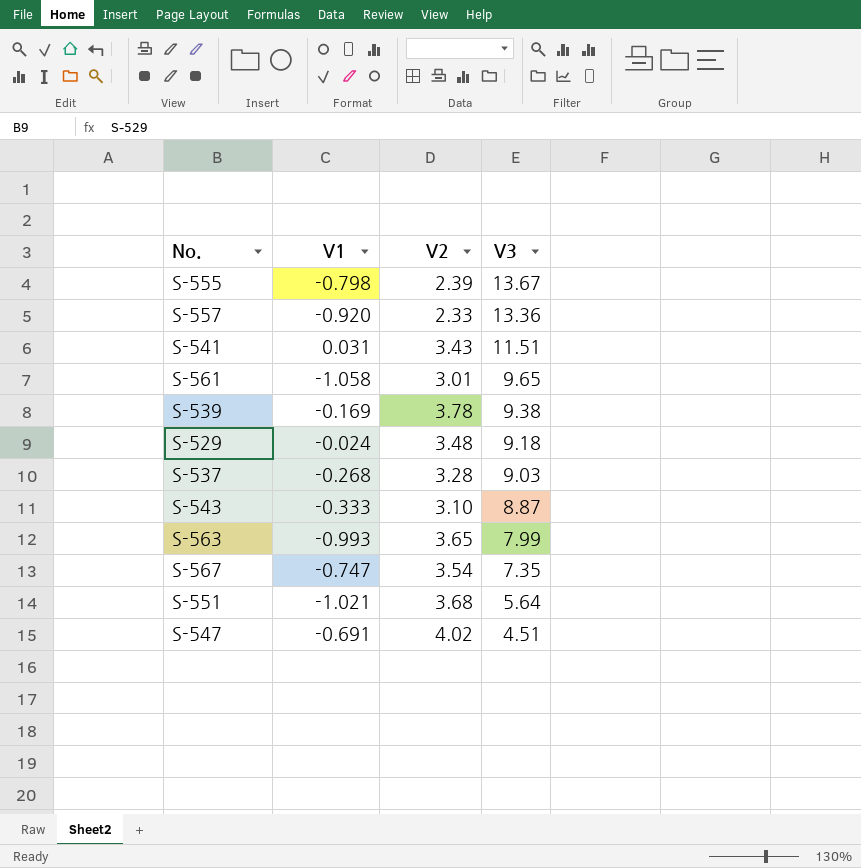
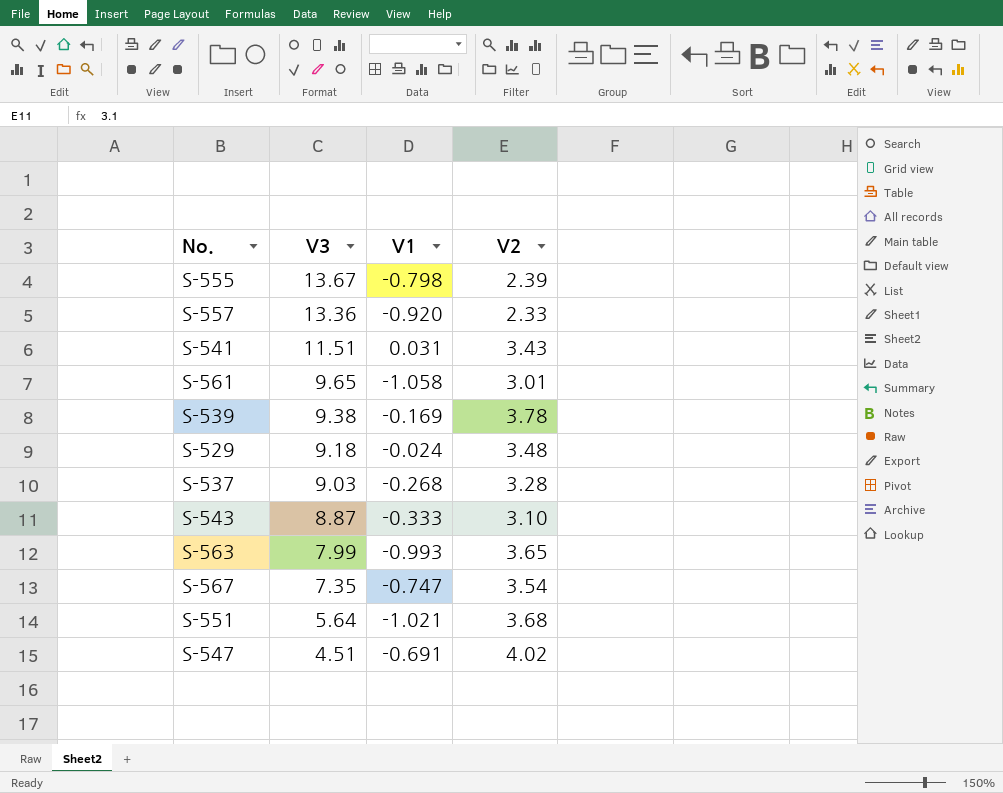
column V3 | position: 4 -> 2

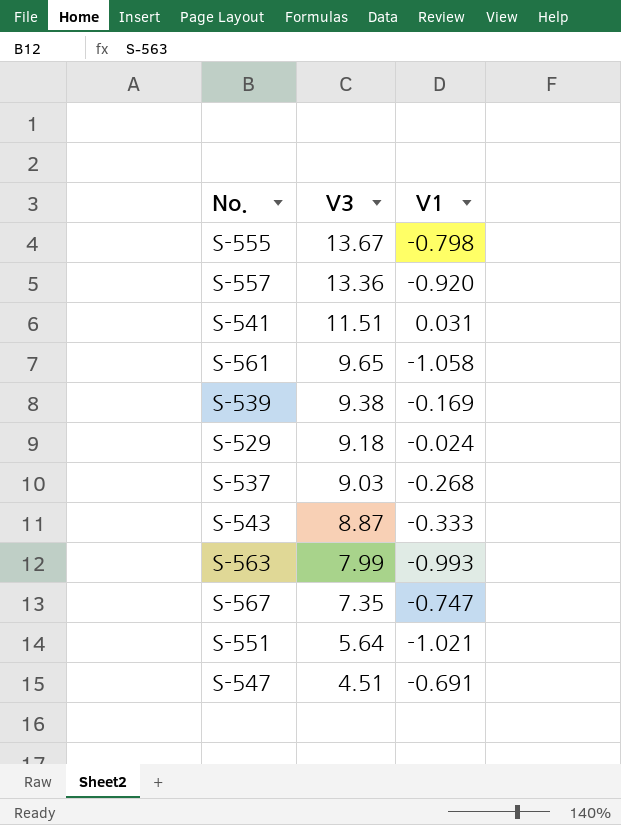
column V2 | position: 4 -> none

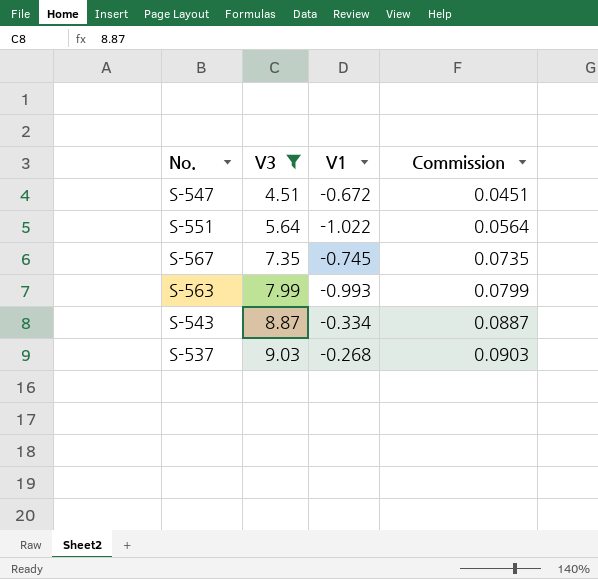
filter: none -> V3 <= 9.03
row order: V3 descending -> V3 ascending
column Commission | formula: none -> [V3] * 0.01
S-547 | V1: -0.691 -> -0.672
S-551 | V1: -1.021 -> -1.022
S-567 | V1: -0.747 -> -0.745
S-543 | V1: -0.333 -> -0.334

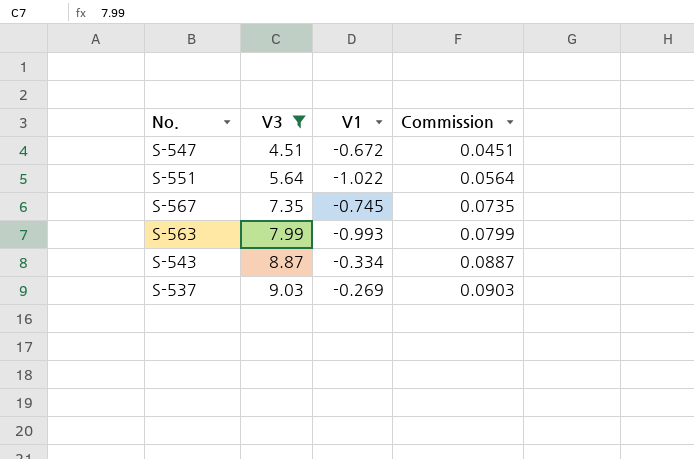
S-537 | V1: -0.268 -> -0.269

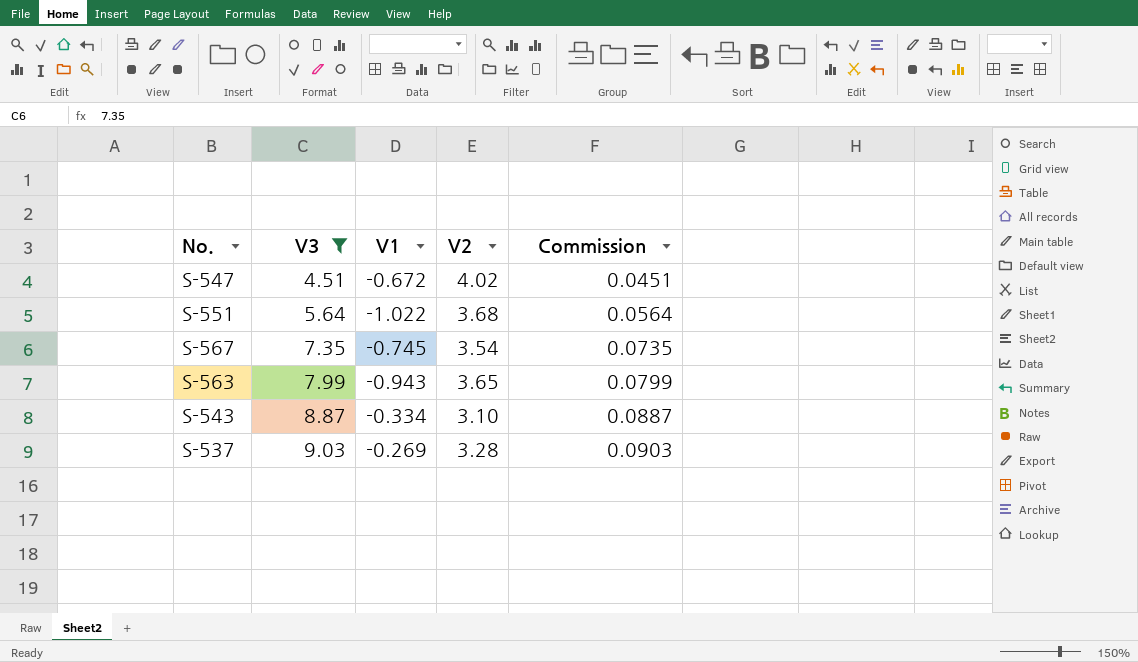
column V2 | position: none -> 4
S-563 | V1: -0.993 -> -0.943

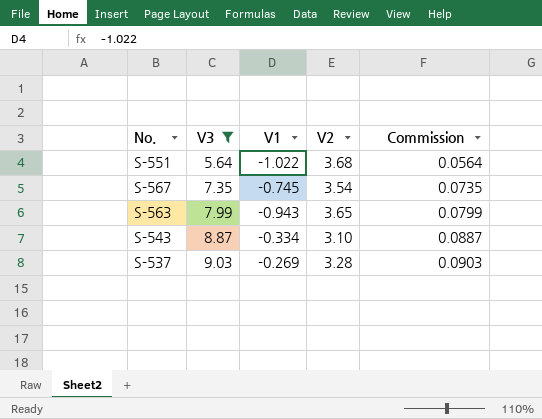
row S-547: 4.51 | -0.672 | 4.02 | 0.0451 -> none

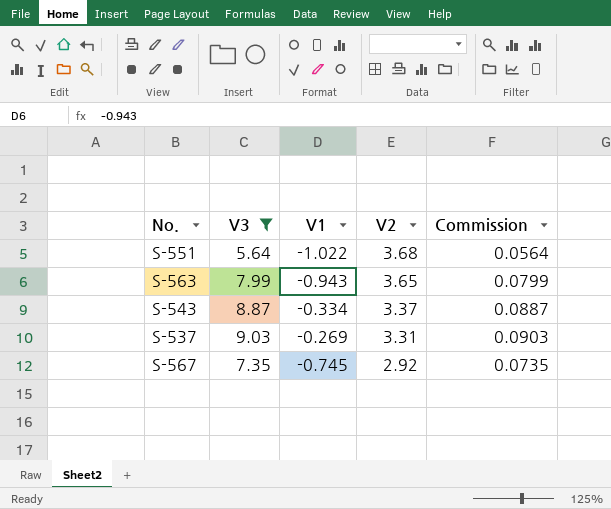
row order: V3 ascending -> V2 descending
S-543 | V2: 3.10 -> 3.37
S-537 | V2: 3.28 -> 3.31
S-567 | V2: 3.54 -> 2.92

